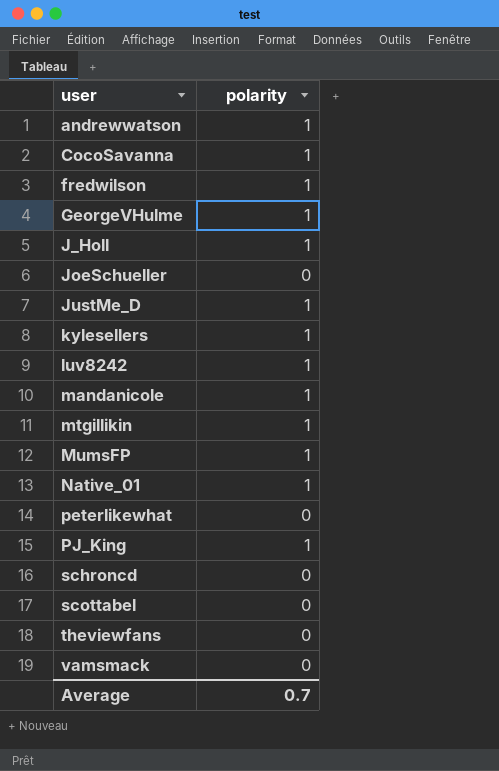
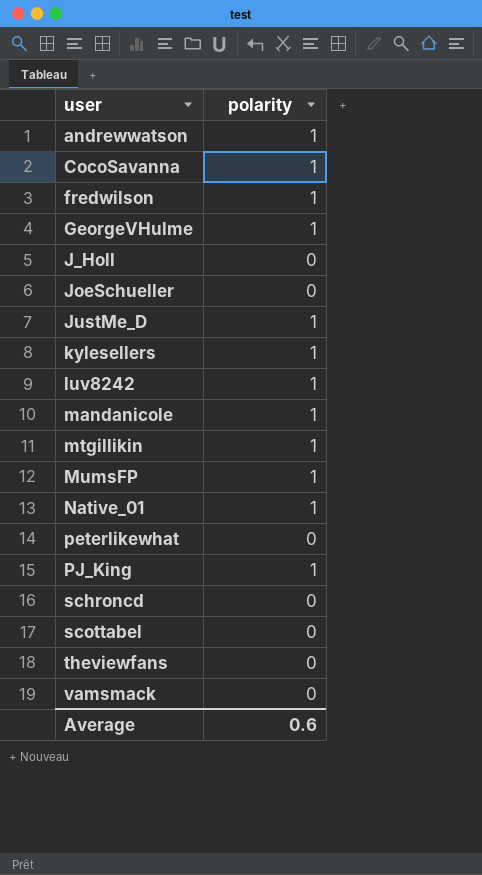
J_Holl | polarity: 1 -> 0
Average | polarity: 0.7 -> 0.6

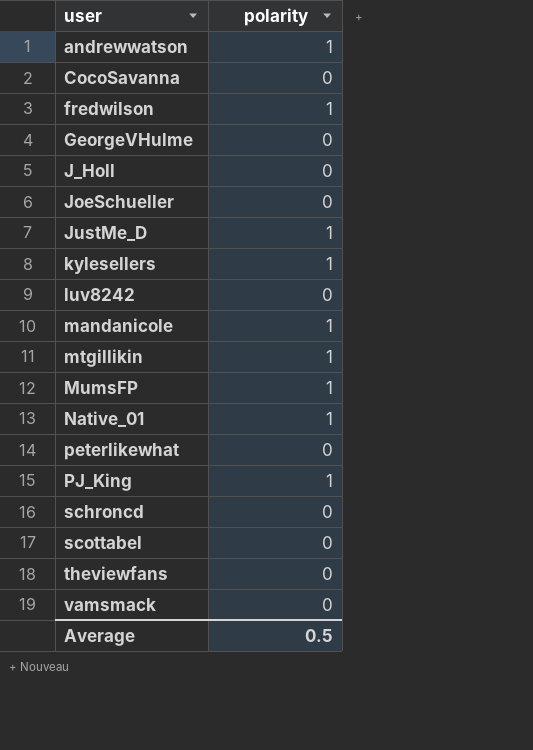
CocoSavanna | polarity: 1 -> 0
GeorgeVHulme | polarity: 1 -> 0
luv8242 | polarity: 1 -> 0
Average | polarity: 0.6 -> 0.5

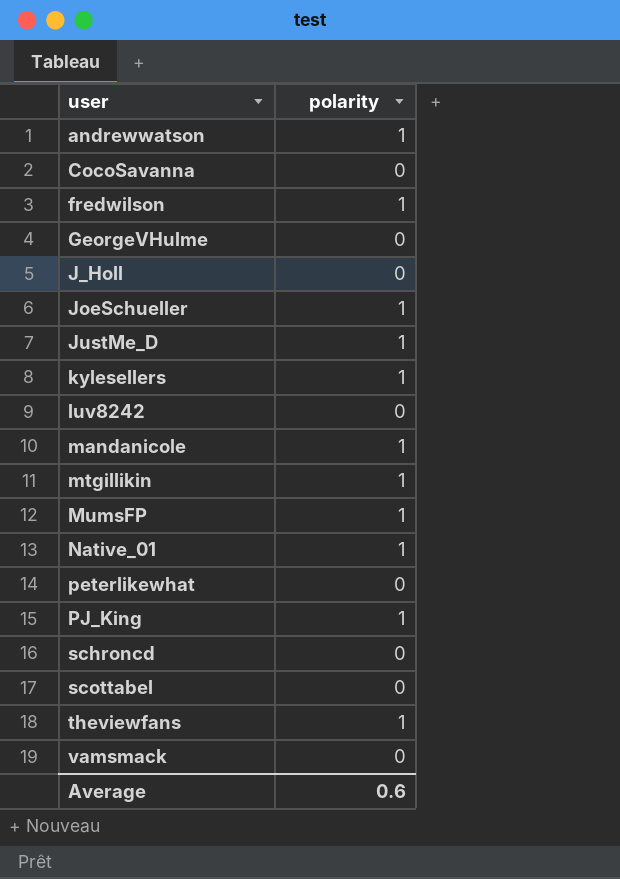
JoeSchueller | polarity: 0 -> 1
theviewfans | polarity: 0 -> 1
Average | polarity: 0.5 -> 0.6

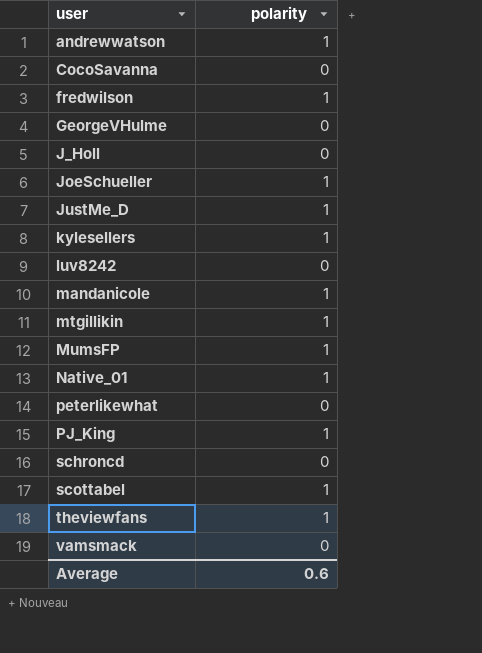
scottabel | polarity: 0 -> 1

